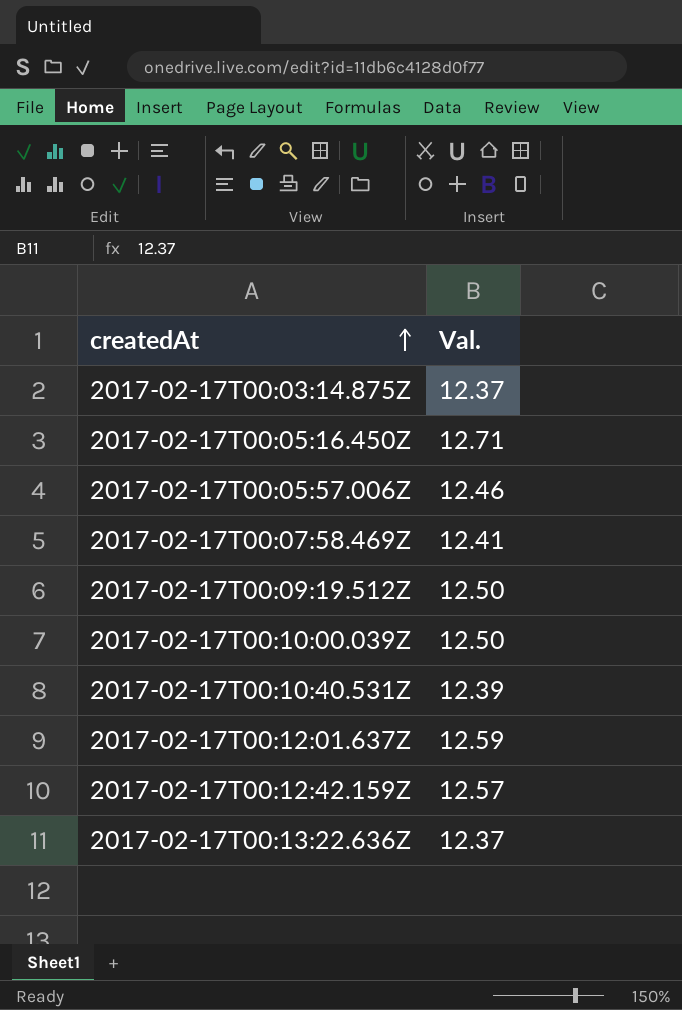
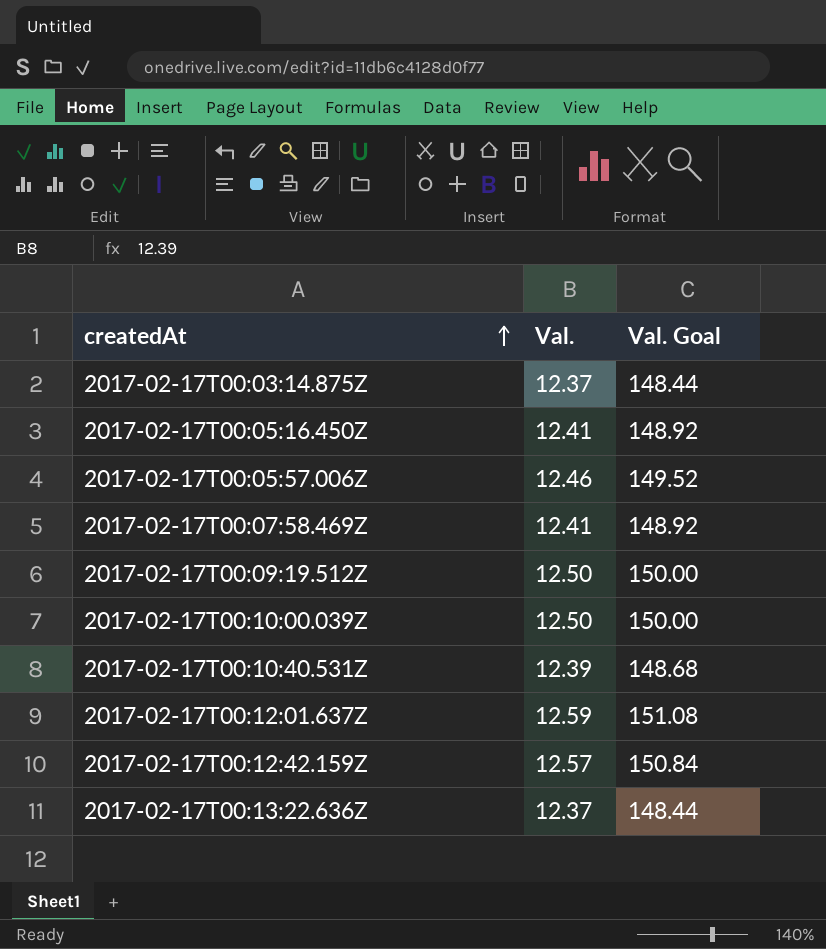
column Val. Goal | formula: none -> [Val.] * 12
2017-02-17T00:05:16.450Z | Val.: 12.71 -> 12.41

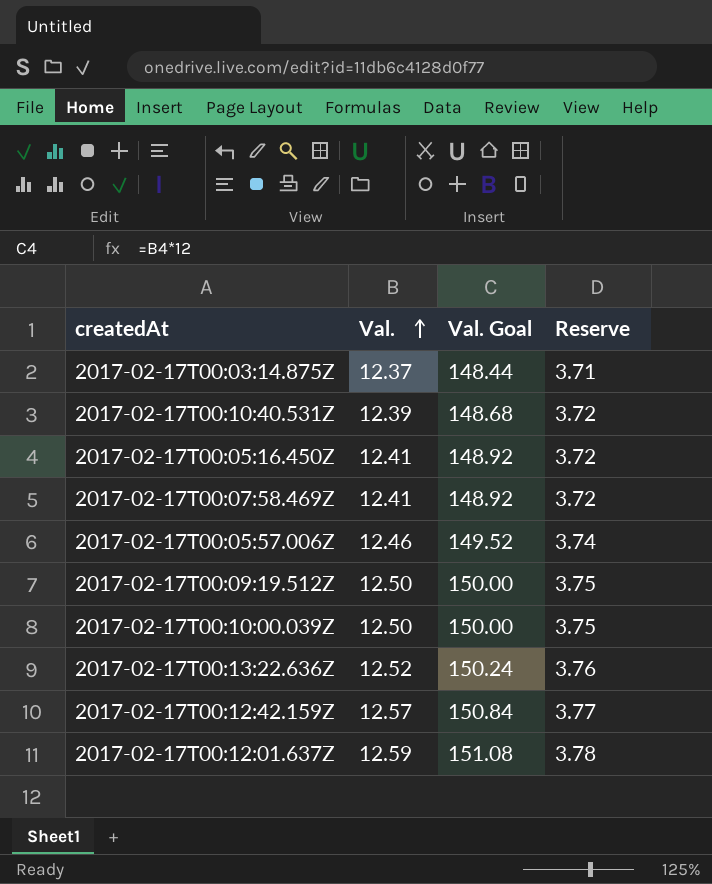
row order: createdAt ascending -> Val. ascending
column Reserve | formula: none -> [Val.] * 0.3
2017-02-17T00:13:22.636Z | Val.: 12.37 -> 12.52
2017-02-17T00:13:22.636Z | Val. Goal: 148.44 -> 150.24

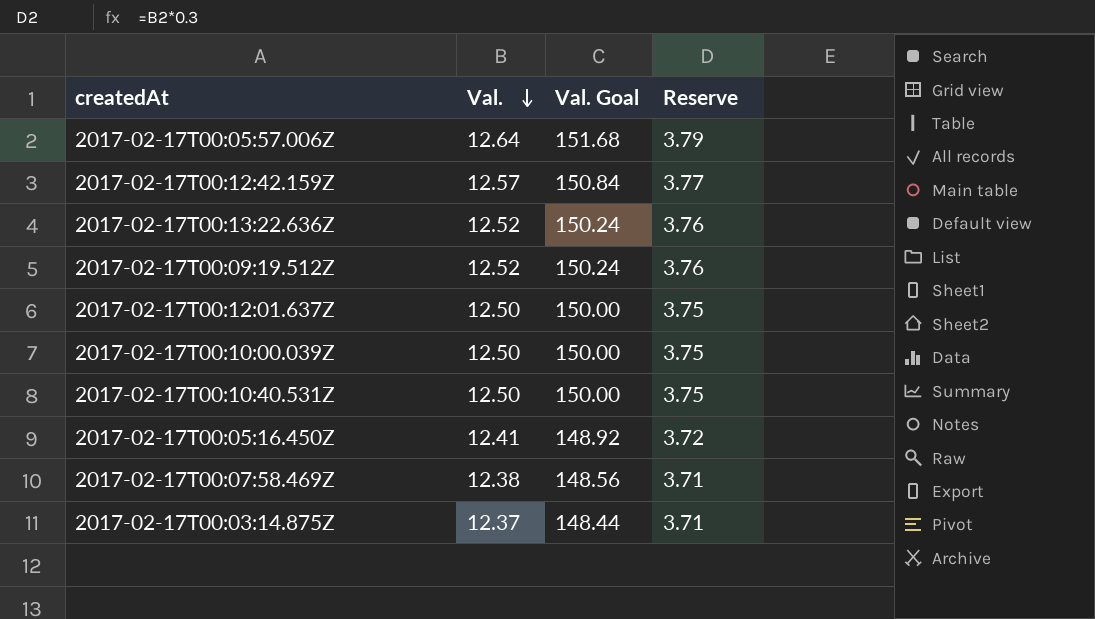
row order: Val. ascending -> Val. descending
2017-02-17T00:05:57.006Z | Val.: 12.46 -> 12.64
2017-02-17T00:05:57.006Z | Val. Goal: 149.52 -> 151.68
2017-02-17T00:05:57.006Z | Reserve: 3.74 -> 3.79
2017-02-17T00:09:19.512Z | Val.: 12.50 -> 12.52
2017-02-17T00:09:19.512Z | Val. Goal: 150.00 -> 150.24
2017-02-17T00:09:19.512Z | Reserve: 3.75 -> 3.76
2017-02-17T00:12:01.637Z | Val.: 12.59 -> 12.50
2017-02-17T00:12:01.637Z | Val. Goal: 151.08 -> 150.00
2017-02-17T00:12:01.637Z | Reserve: 3.78 -> 3.75
2017-02-17T00:10:40.531Z | Val.: 12.39 -> 12.50
2017-02-17T00:10:40.531Z | Val. Goal: 148.68 -> 150.00
2017-02-17T00:10:40.531Z | Reserve: 3.72 -> 3.75
2017-02-17T00:07:58.469Z | Val.: 12.41 -> 12.38
2017-02-17T00:07:58.469Z | Val. Goal: 148.92 -> 148.56
2017-02-17T00:07:58.469Z | Reserve: 3.72 -> 3.71

